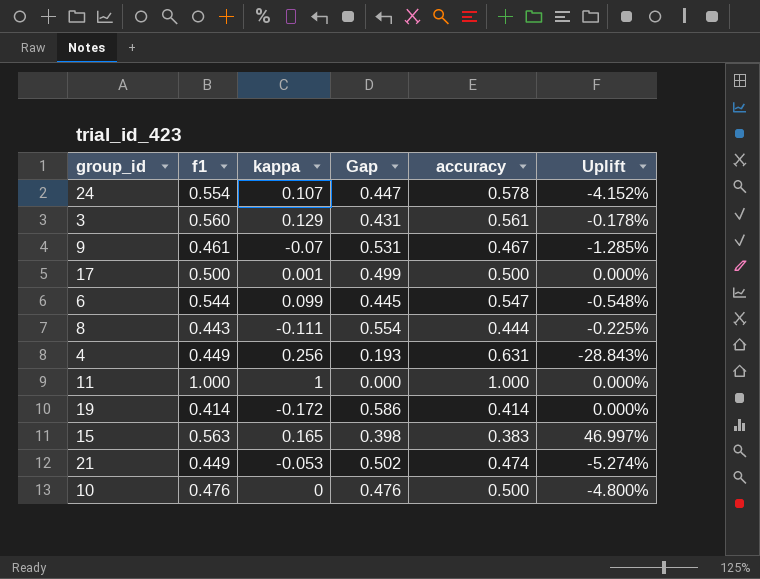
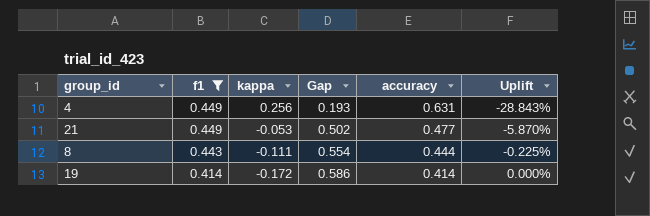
filter: none -> f1 <= 0.449
row order: none -> f1 descending
21 | accuracy: 0.474 -> 0.477
21 | Uplift: -5.274% -> -5.870%

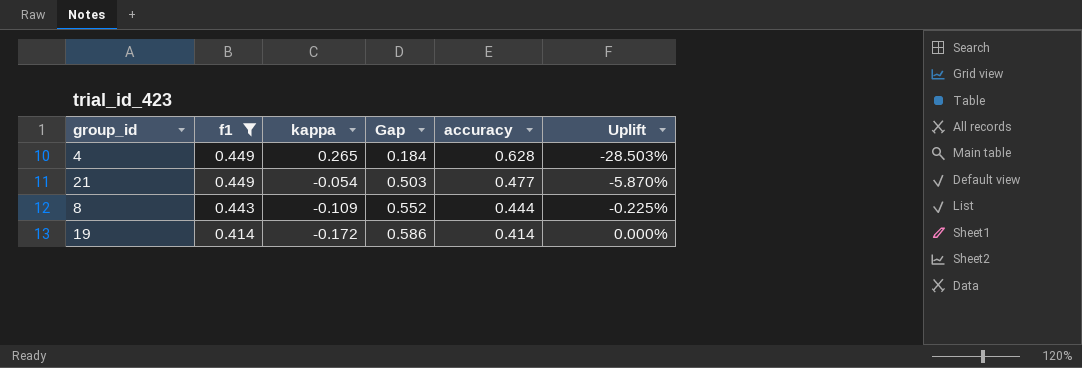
4 | kappa: 0.256 -> 0.265
4 | Gap: 0.193 -> 0.184
4 | accuracy: 0.631 -> 0.628
4 | Uplift: -28.843% -> -28.503%
21 | kappa: -0.053 -> -0.054
21 | Gap: 0.502 -> 0.503
8 | kappa: -0.111 -> -0.109
8 | Gap: 0.554 -> 0.552

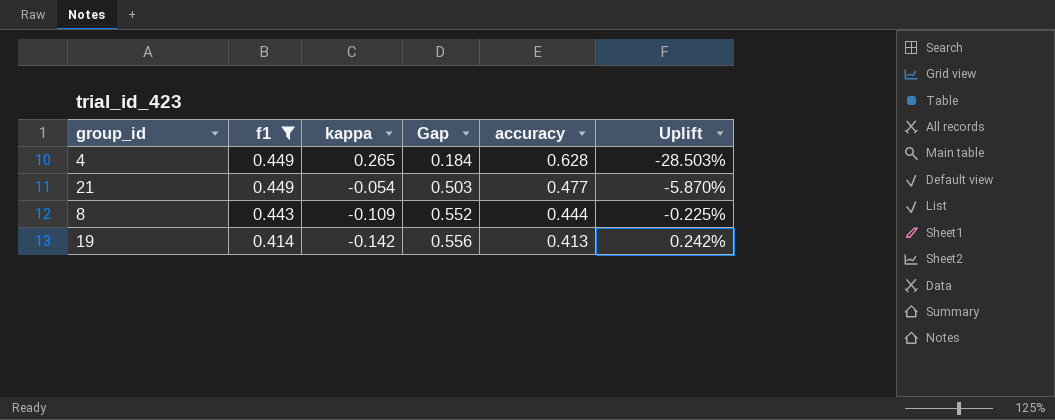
19 | kappa: -0.172 -> -0.142
19 | Gap: 0.586 -> 0.556
19 | accuracy: 0.414 -> 0.413
19 | Uplift: 0.000% -> 0.242%

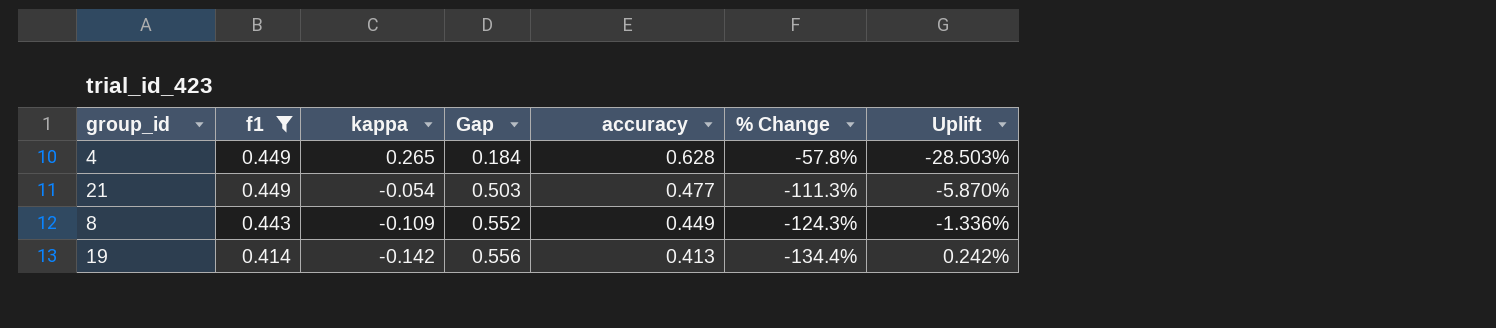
column % Change | formula: none -> ([kappa] - [accuracy]) / [accuracy]
8 | accuracy: 0.444 -> 0.449
8 | Uplift: -0.225% -> -1.336%

